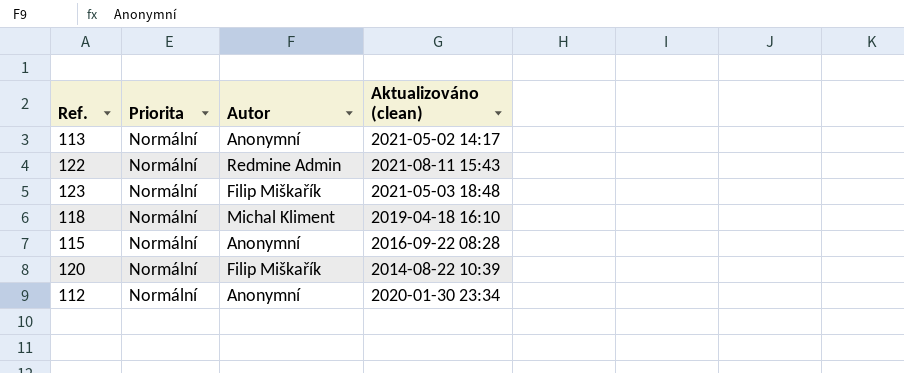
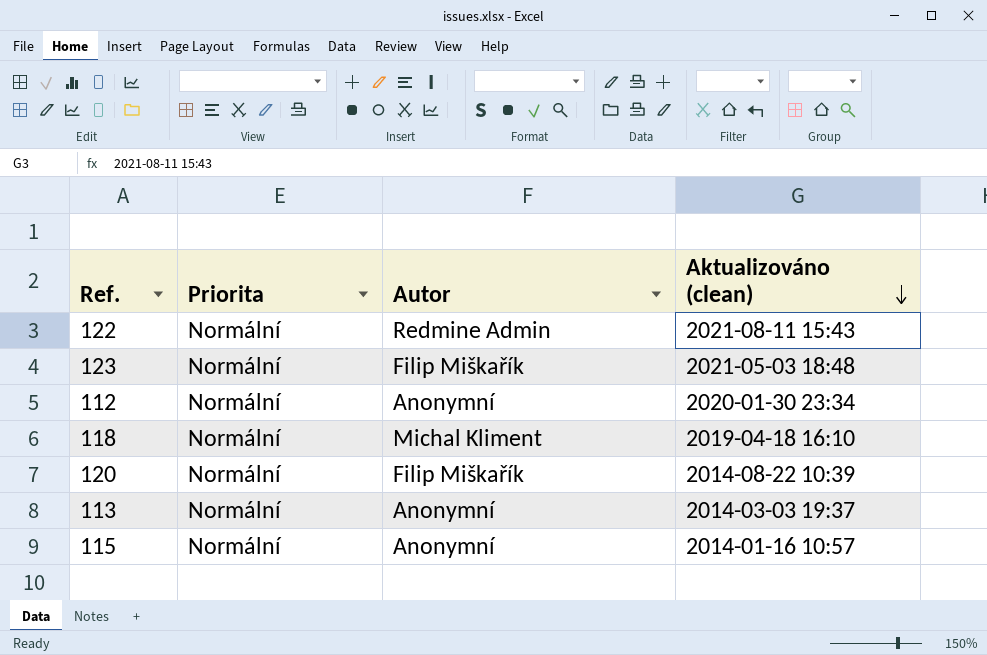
row order: none -> Aktualizováno (clean) descending
113 | Aktualizováno (clean): 2021-05-02 14:17 -> 2014-03-03 19:37
115 | Aktualizováno (clean): 2016-09-22 08:28 -> 2014-01-16 10:57

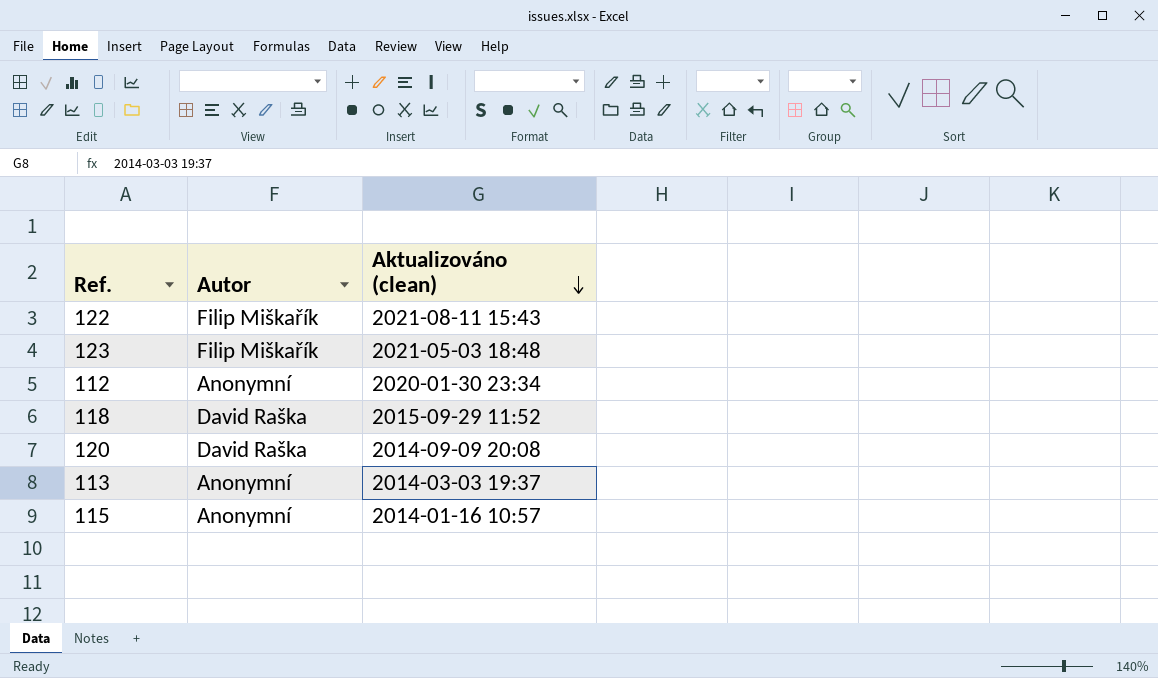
column Priorita | position: 2 -> none
122 | Autor: Redmine Admin -> Filip Miškařík
118 | Autor: Michal Kliment -> David Raška
118 | Aktualizováno (clean): 2019-04-18 16:10 -> 2015-09-29 11:52
120 | Autor: Filip Miškařík -> David Raška
120 | Aktualizováno (clean): 2014-08-22 10:39 -> 2014-09-09 20:08

